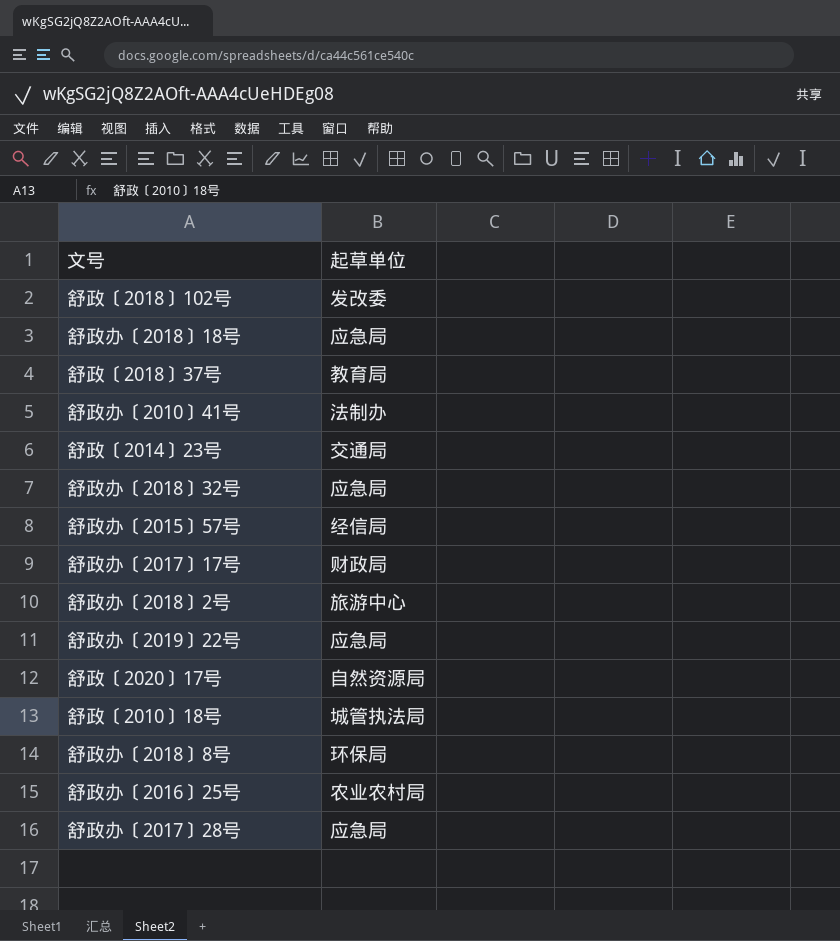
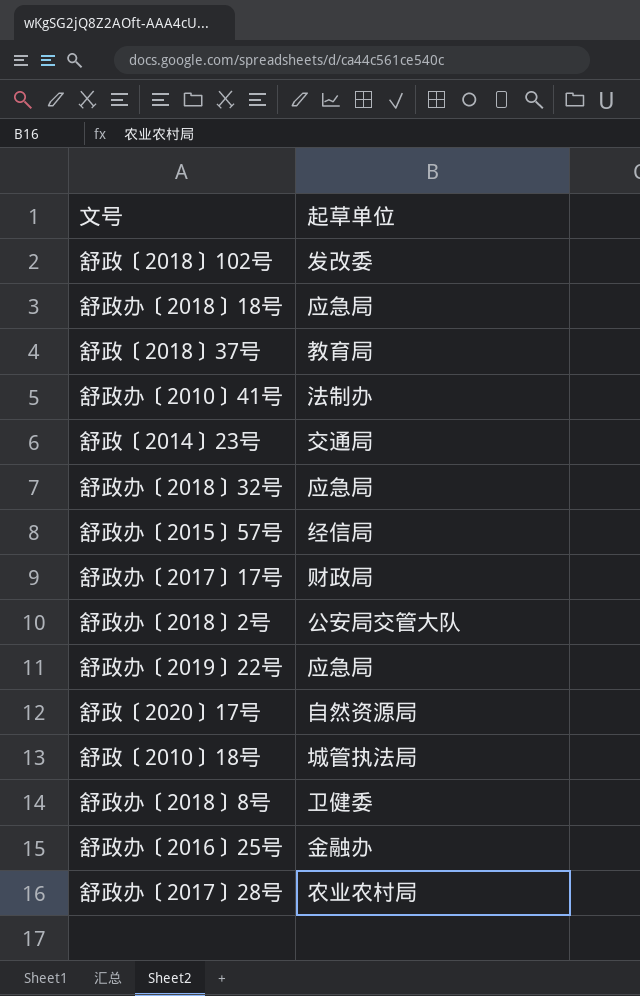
舒政办〔2018〕2号 | 起草单位: 旅游中心 -> 公安局交管大队
舒政办〔2018〕8号 | 起草单位: 环保局 -> 卫健委
舒政办〔2016〕25号 | 起草单位: 农业农村局 -> 金融办
舒政办〔2017〕28号 | 起草单位: 应急局 -> 农业农村局

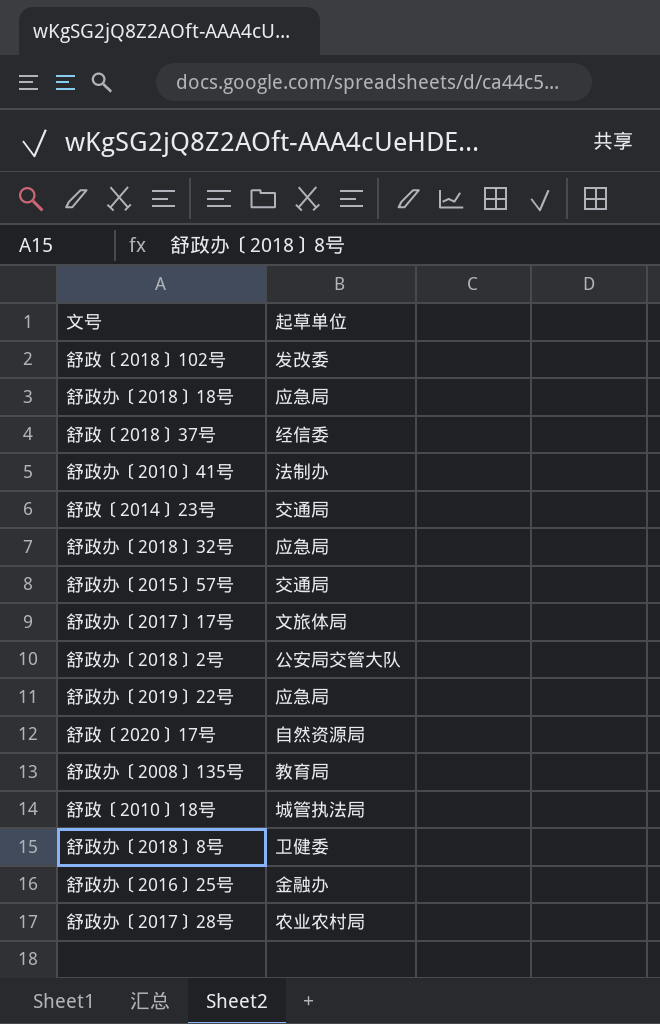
舒政〔2018〕37号 | 起草单位: 教育局 -> 经信委
舒政办〔2015〕57号 | 起草单位: 经信局 -> 交通局
舒政办〔2017〕17号 | 起草单位: 财政局 -> 文旅体局
row 舒政办〔2008〕135号: none -> 教育局

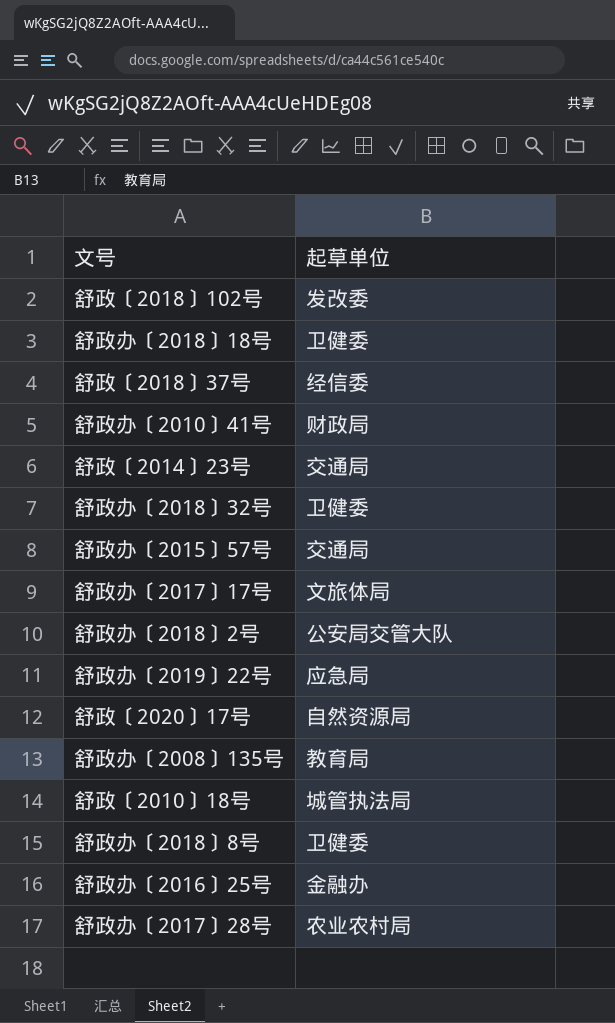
舒政办〔2018〕18号 | 起草单位: 应急局 -> 卫健委
舒政办〔2010〕41号 | 起草单位: 法制办 -> 财政局
舒政办〔2018〕32号 | 起草单位: 应急局 -> 卫健委

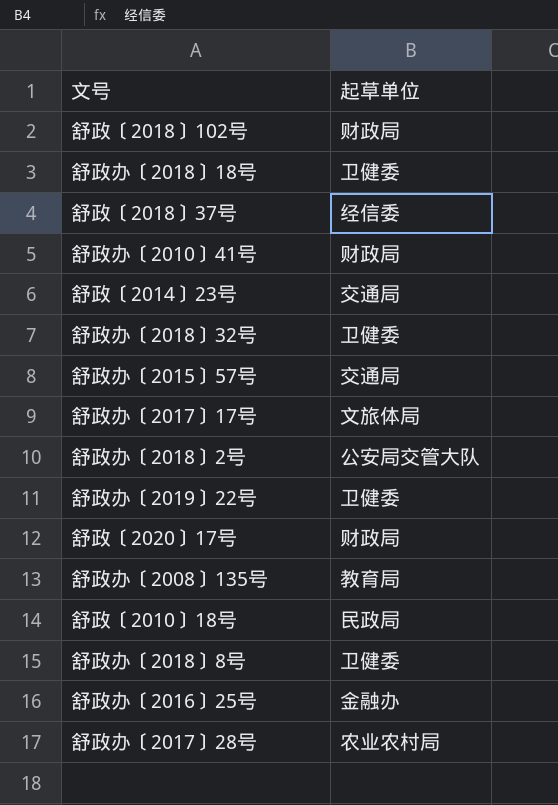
舒政〔2018〕102号 | 起草单位: 发改委 -> 财政局
舒政办〔2019〕22号 | 起草单位: 应急局 -> 卫健委
舒政〔2020〕17号 | 起草单位: 自然资源局 -> 财政局
舒政〔2010〕18号 | 起草单位: 城管执法局 -> 民政局

